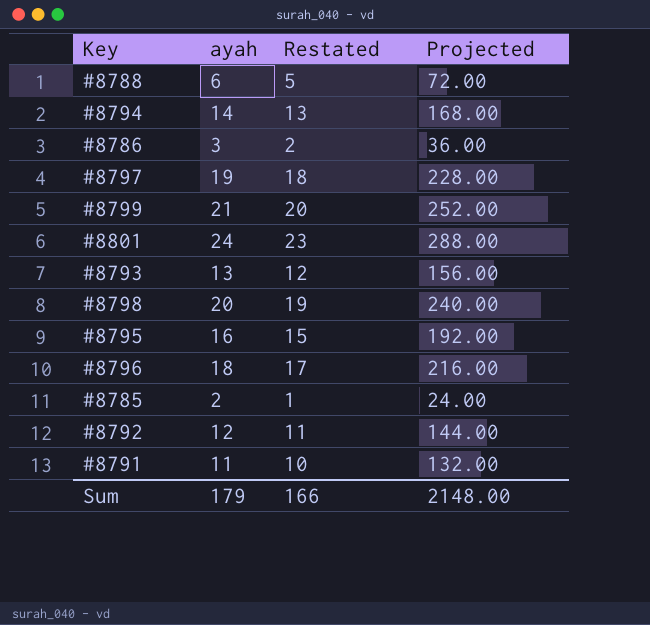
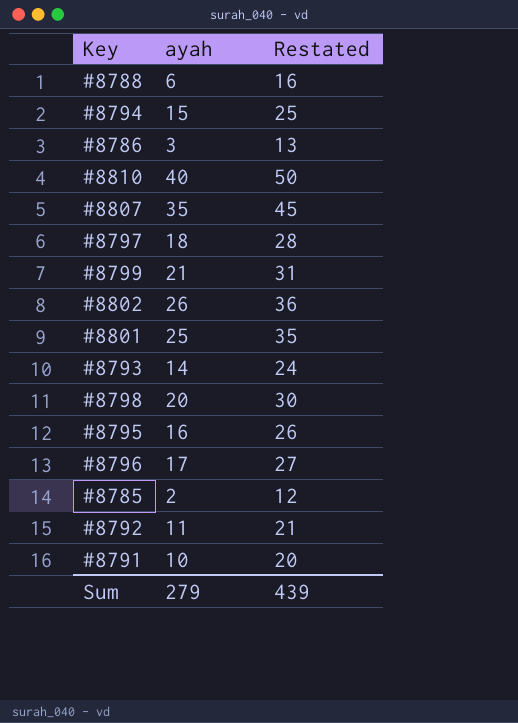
column Projected | formula: [ayah] * 12 -> none
column Restated | formula: [ayah] - 1 -> [ayah] + 10
#8794 | ayah: 14 -> 15
row #8810: none -> 40 | 50
row #8807: none -> 35 | 45
#8797 | ayah: 19 -> 18
row #8802: none -> 26 | 36
#8801 | ayah: 24 -> 25
#8793 | ayah: 13 -> 14
#8796 | ayah: 18 -> 17
#8792 | ayah: 12 -> 11
#8791 | ayah: 11 -> 10
Sum | ayah: 179 -> 279
Sum | Restated: 166 -> 439

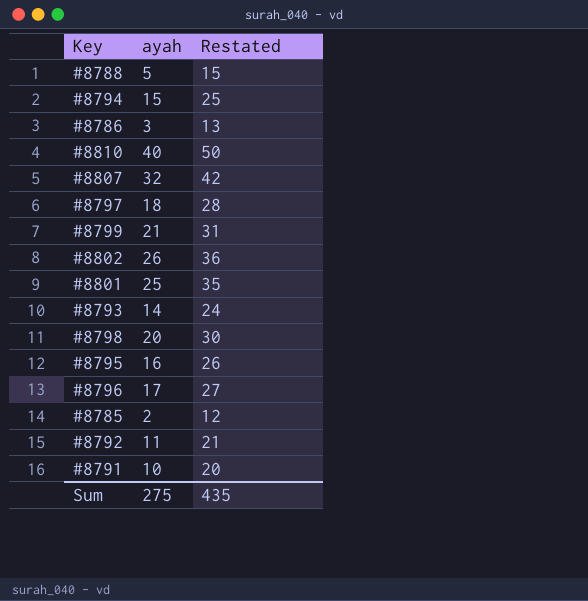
#8788 | ayah: 6 -> 5
#8788 | Restated: 16 -> 15
#8807 | ayah: 35 -> 32
#8807 | Restated: 45 -> 42
Sum | ayah: 279 -> 275
Sum | Restated: 439 -> 435

